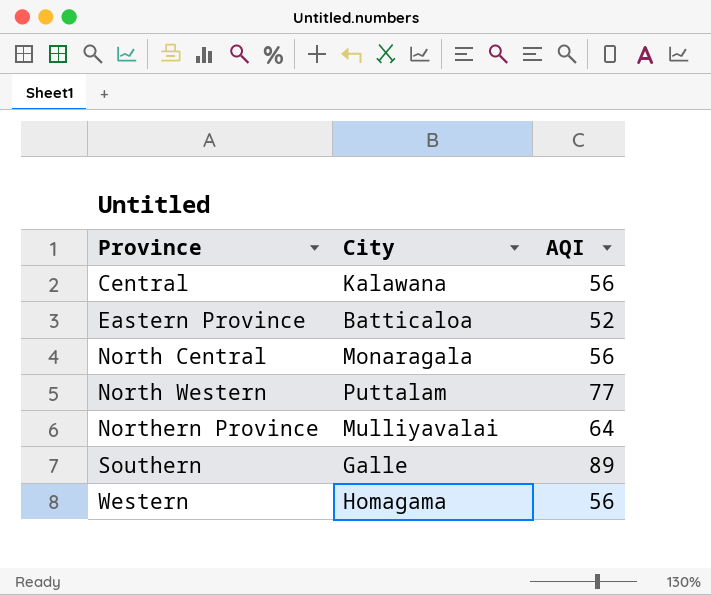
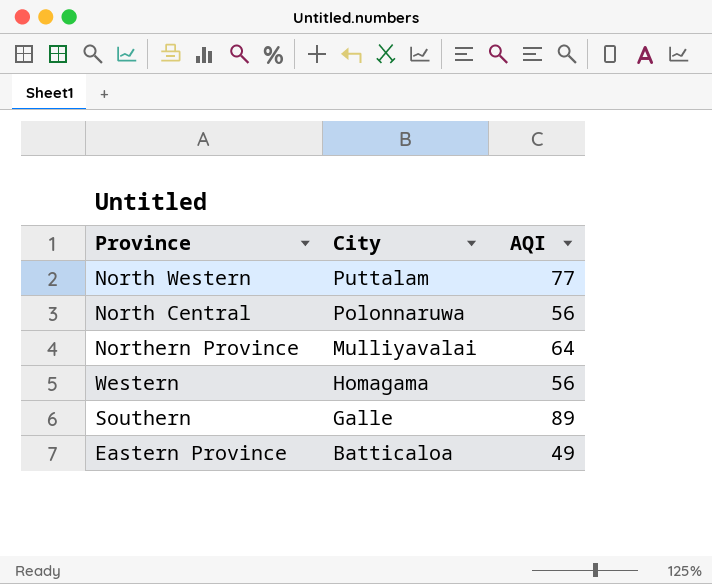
row order: Province ascending -> City descending
row Central: Kalawana | 56 -> none
North Central | City: Monaragala -> Polonnaruwa
Eastern Province | AQI: 52 -> 49

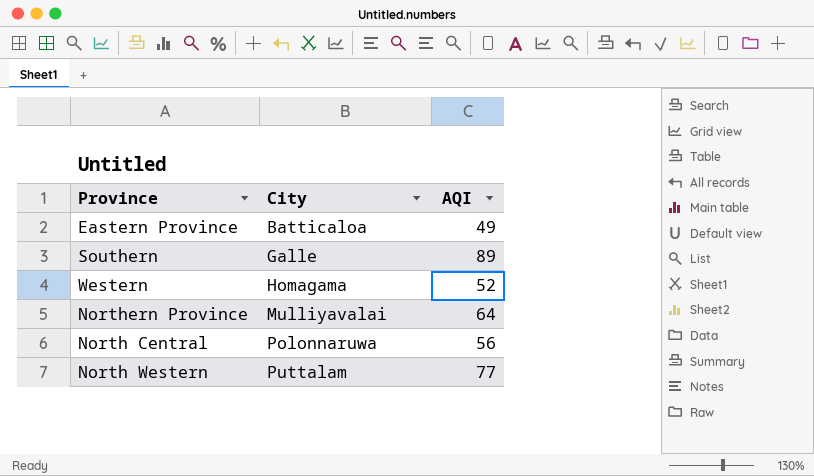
row order: City descending -> City ascending
Western | AQI: 56 -> 52

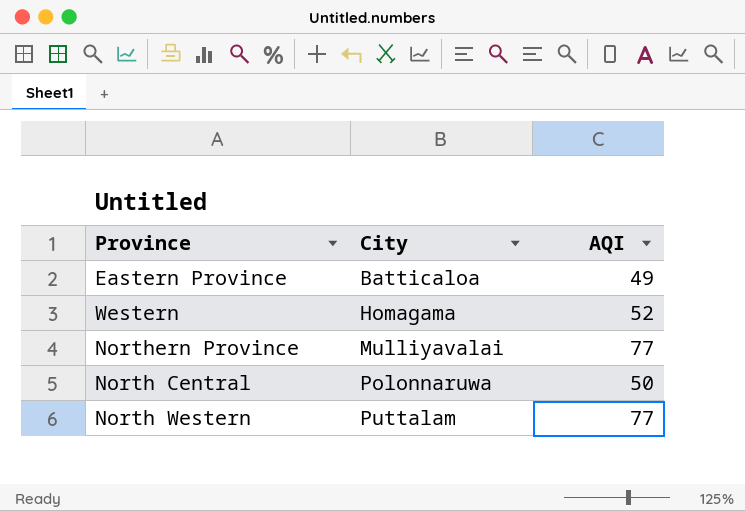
row Southern: Galle | 89 -> none
Northern Province | AQI: 64 -> 77
North Central | AQI: 56 -> 50

